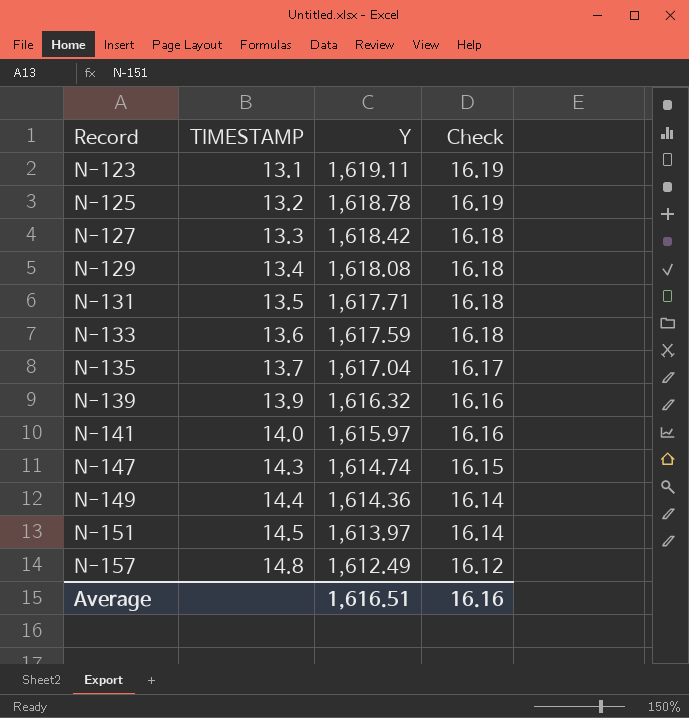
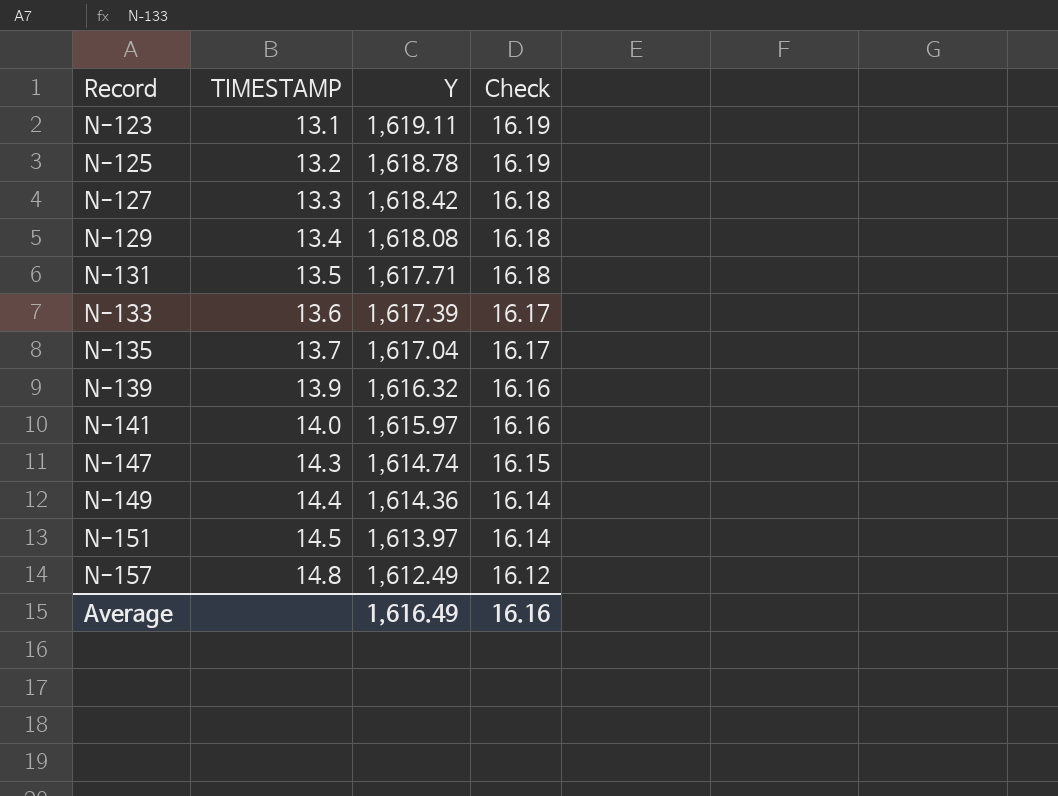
N-133 | Y: 1,617.59 -> 1,617.39
N-133 | Check: 16.18 -> 16.17
Average | Y: 1,616.51 -> 1,616.49

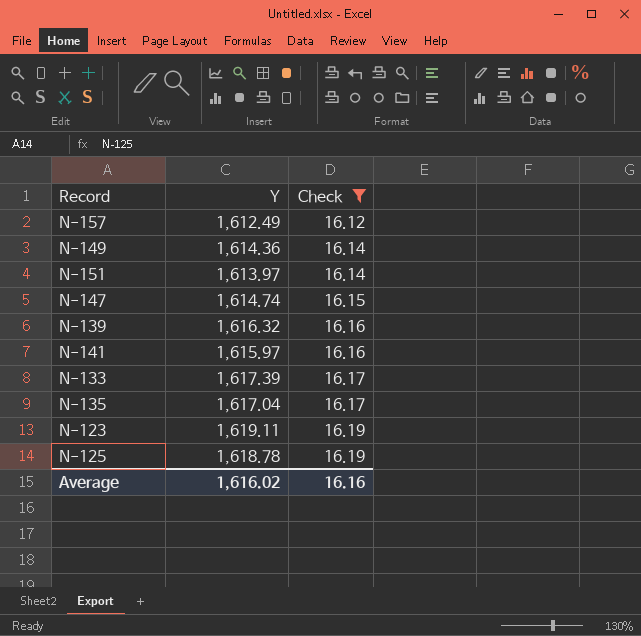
filter: none -> Check != 16.18
row order: Record ascending -> Check ascending
column TIMESTAMP | position: 2 -> none
Average | Y: 1,616.49 -> 1,616.02

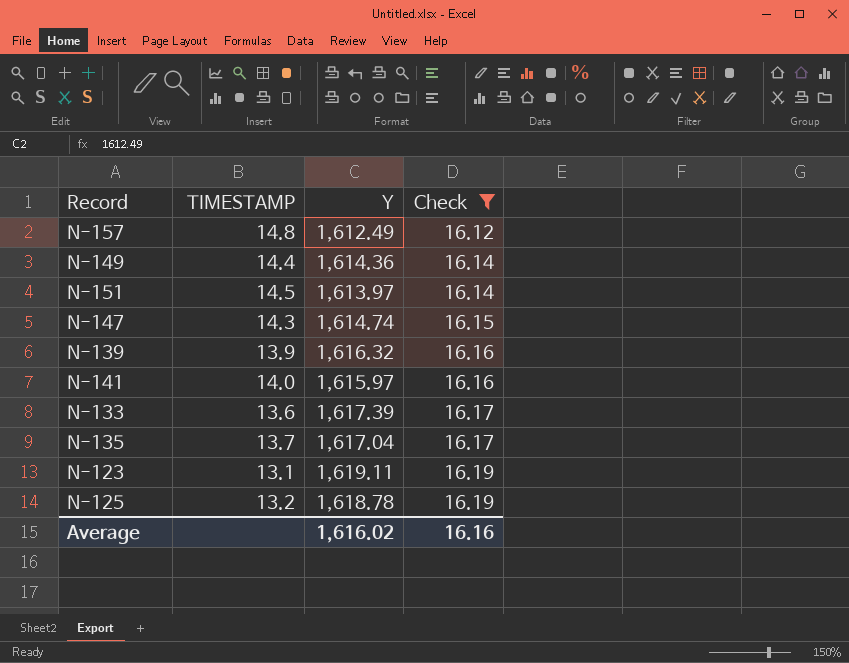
column TIMESTAMP | position: none -> 2

